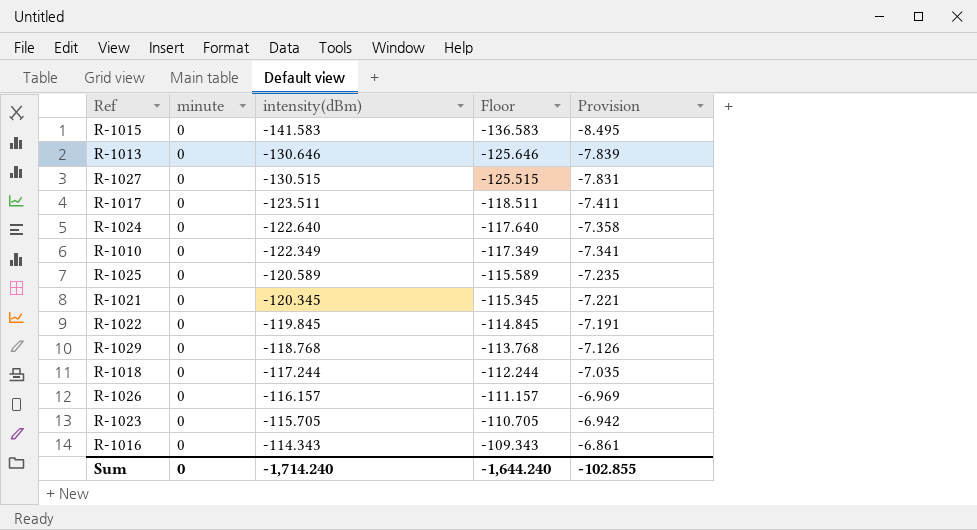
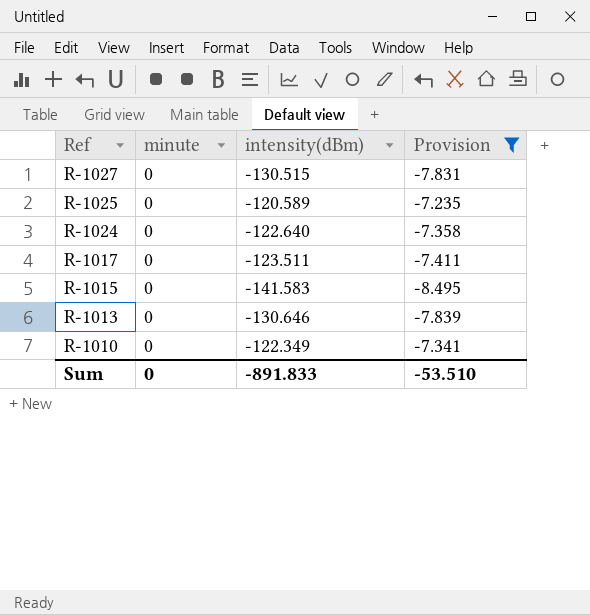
filter: none -> Provision <= -7.235
row order: intensity(dBm) ascending -> Ref descending
column Floor | formula: [intensity(dBm)] + 5 -> none
Sum | intensity(dBm): -1,714.240 -> -891.833
Sum | Provision: -102.855 -> -53.510

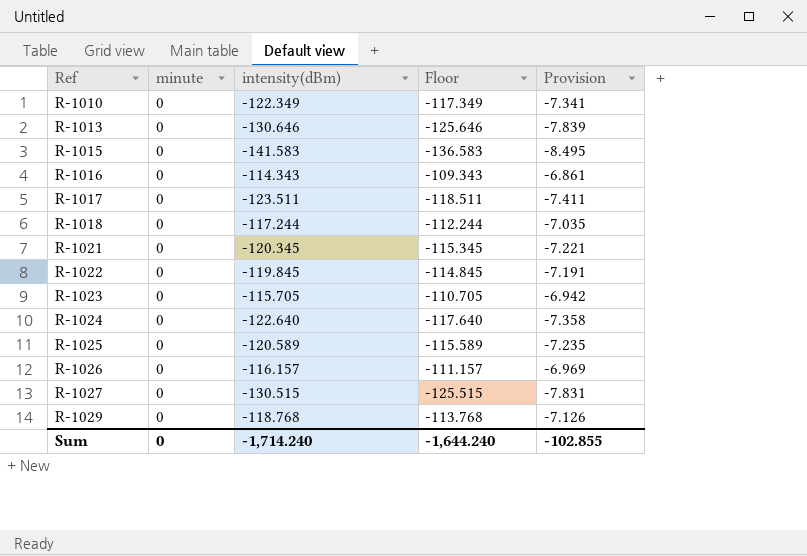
filter: Provision <= -7.235 -> none
row order: Ref descending -> Ref ascending
column Floor | formula: none -> [intensity(dBm)] + 5
Sum | intensity(dBm): -891.833 -> -1,714.240
Sum | Provision: -53.510 -> -102.855

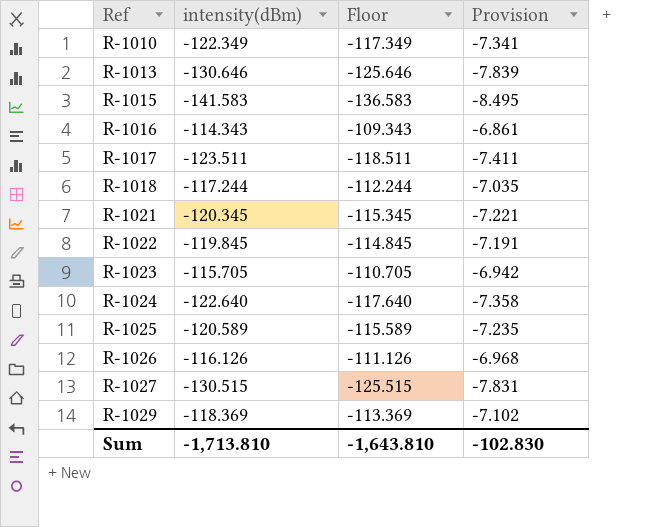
column minute | position: 2 -> none
R-1026 | intensity(dBm): -116.157 -> -116.126
R-1026 | Floor: -111.157 -> -111.126
R-1026 | Provision: -6.969 -> -6.968
R-1029 | intensity(dBm): -118.768 -> -118.369
R-1029 | Floor: -113.768 -> -113.369
R-1029 | Provision: -7.126 -> -7.102
Sum | intensity(dBm): -1,714.240 -> -1,713.810
Sum | Floor: -1,644.240 -> -1,643.810
Sum | Provision: -102.855 -> -102.830

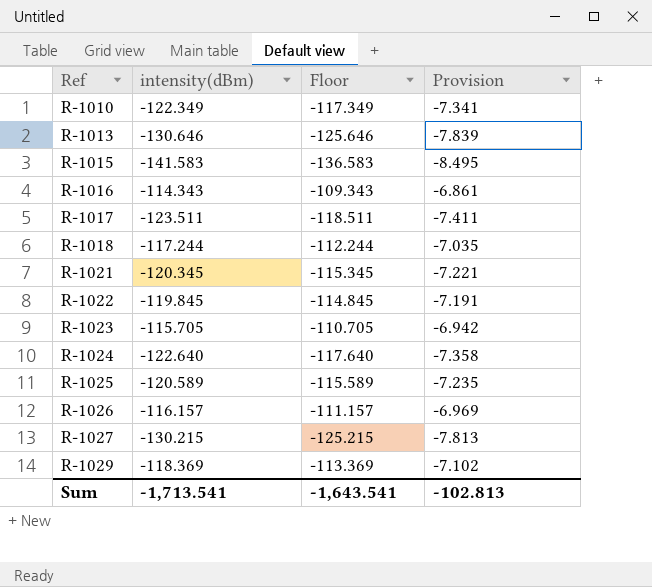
R-1026 | intensity(dBm): -116.126 -> -116.157
R-1026 | Floor: -111.126 -> -111.157
R-1026 | Provision: -6.968 -> -6.969
R-1027 | intensity(dBm): -130.515 -> -130.215
R-1027 | Floor: -125.515 -> -125.215
R-1027 | Provision: -7.831 -> -7.813
Sum | intensity(dBm): -1,713.810 -> -1,713.541
Sum | Floor: -1,643.810 -> -1,643.541
Sum | Provision: -102.830 -> -102.813

